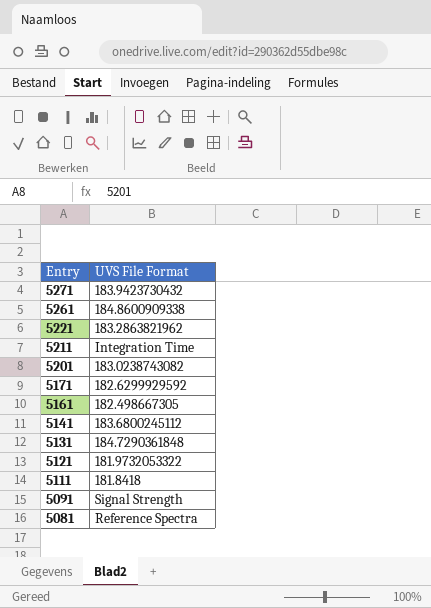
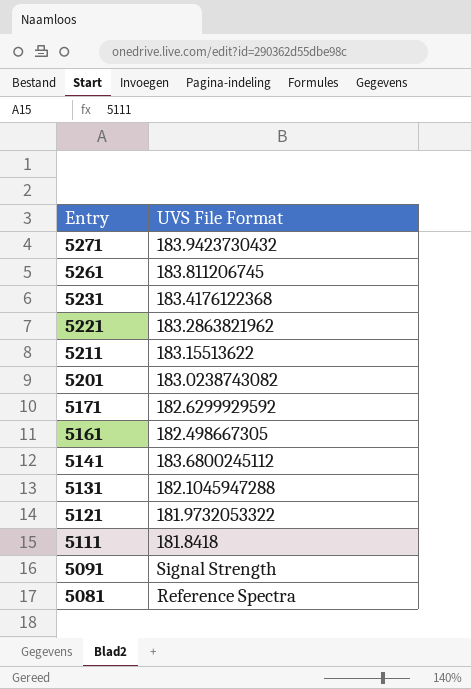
5261 | UVS File Format: 184.8600909338 -> 183.811206745
row 5231: none -> 183.4176122368
5211 | UVS File Format: Integration Time -> 183.15513622
5131 | UVS File Format: 184.7290361848 -> 182.1045947288

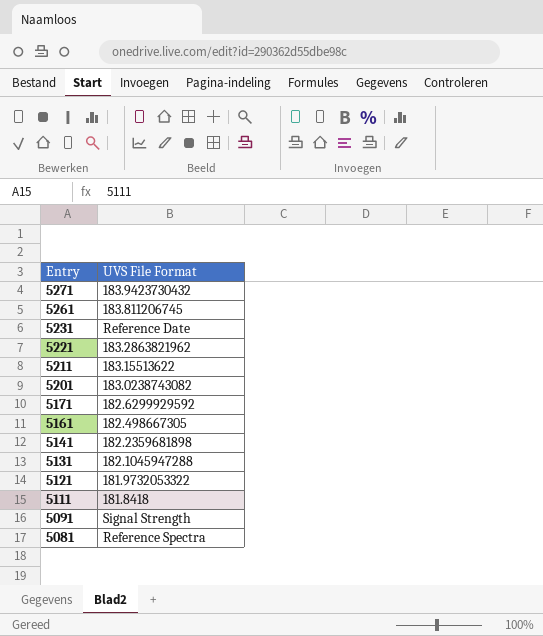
5231 | UVS File Format: 183.4176122368 -> Reference Date
5141 | UVS File Format: 183.6800245112 -> 182.2359681898

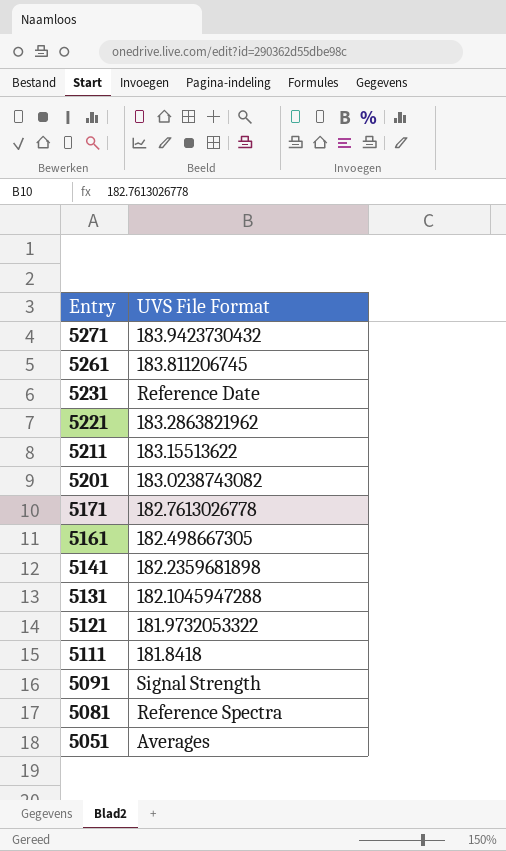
5171 | UVS File Format: 182.6299929592 -> 182.7613026778
row 5051: none -> Averages

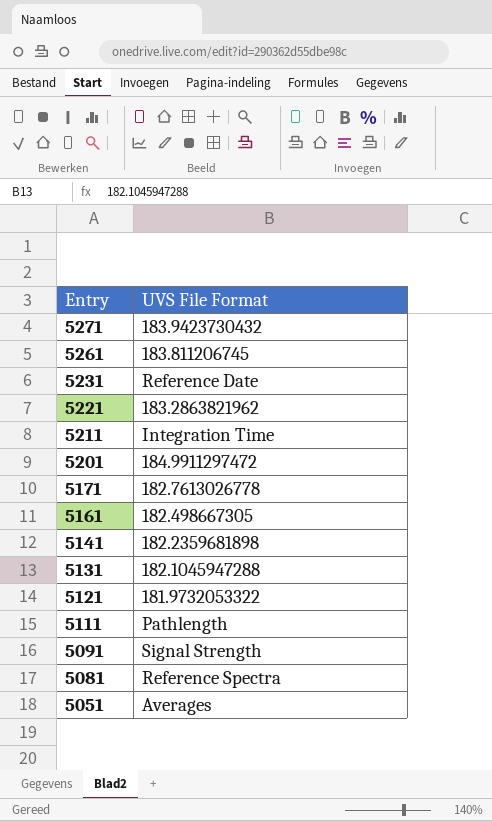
5211 | UVS File Format: 183.15513622 -> Integration Time
5201 | UVS File Format: 183.0238743082 -> 184.9911297472
5111 | UVS File Format: 181.8418 -> Pathlength

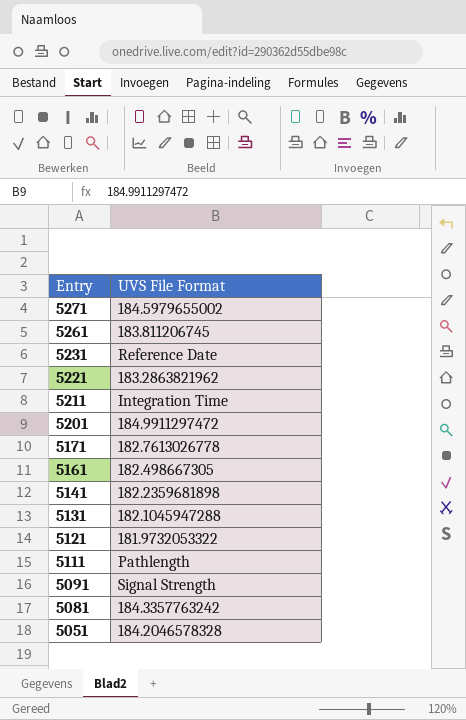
5271 | UVS File Format: 183.9423730432 -> 184.5979655002
5081 | UVS File Format: Reference Spectra -> 184.3357763242
5051 | UVS File Format: Averages -> 184.2046578328

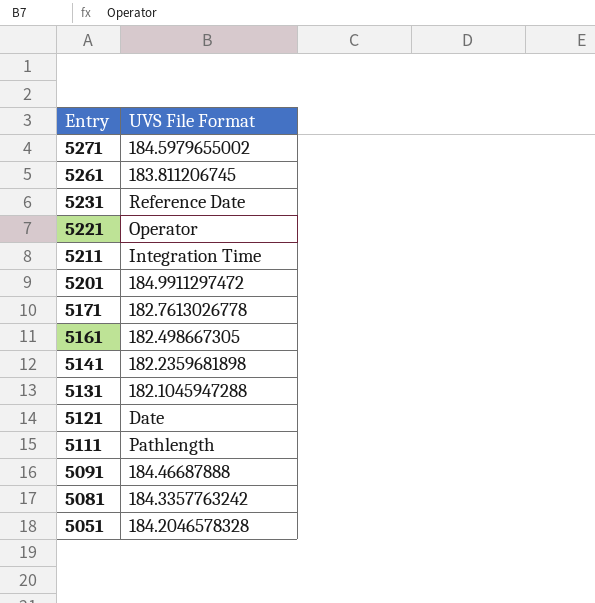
5221 | UVS File Format: 183.2863821962 -> Operator
5121 | UVS File Format: 181.9732053322 -> Date
5091 | UVS File Format: Signal Strength -> 184.46687888

